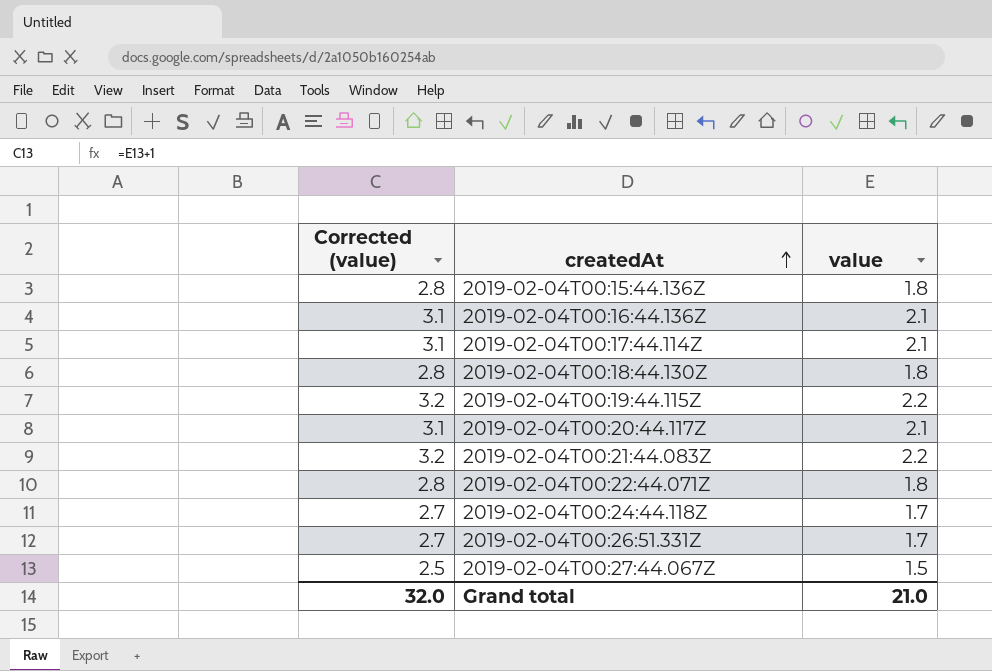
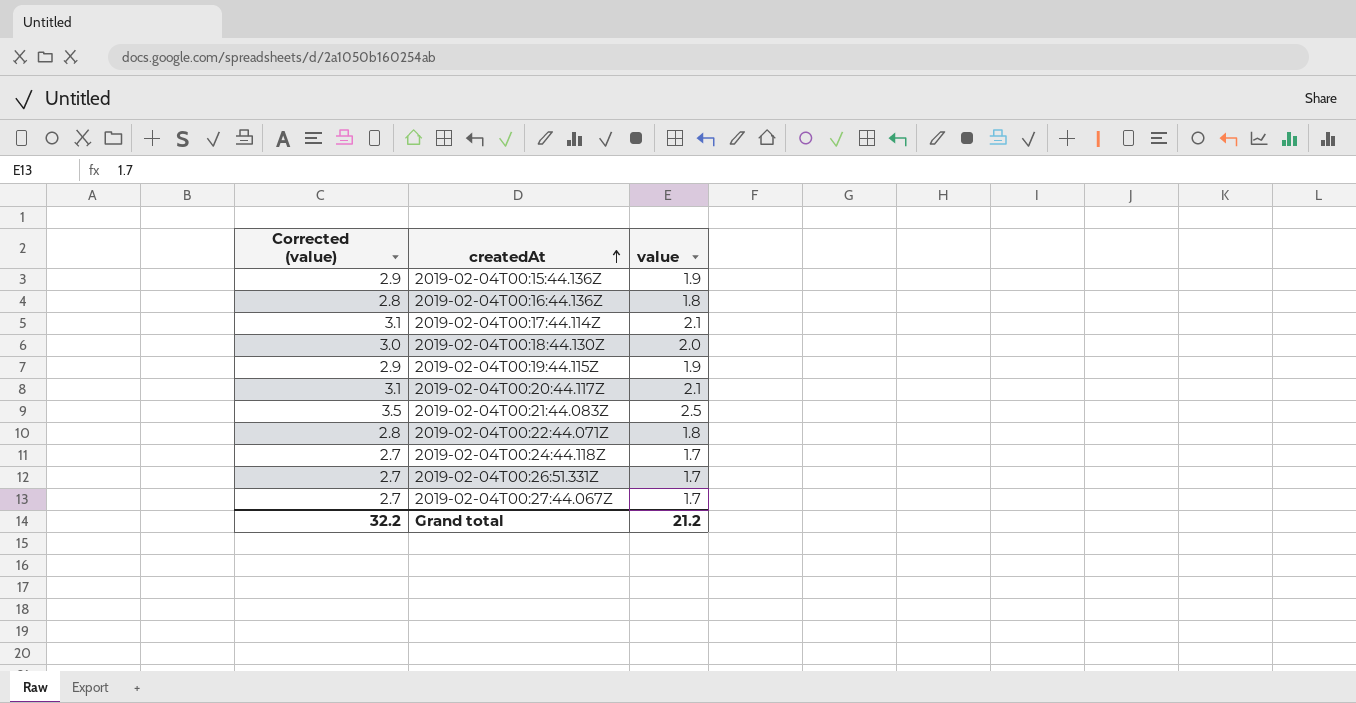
2019-02-04T00:15:44.136Z | Corrected (value): 2.8 -> 2.9
2019-02-04T00:15:44.136Z | value: 1.8 -> 1.9
2019-02-04T00:16:44.136Z | Corrected (value): 3.1 -> 2.8
2019-02-04T00:16:44.136Z | value: 2.1 -> 1.8
2019-02-04T00:18:44.130Z | Corrected (value): 2.8 -> 3.0
2019-02-04T00:18:44.130Z | value: 1.8 -> 2.0
2019-02-04T00:19:44.115Z | Corrected (value): 3.2 -> 2.9
2019-02-04T00:19:44.115Z | value: 2.2 -> 1.9
2019-02-04T00:21:44.083Z | Corrected (value): 3.2 -> 3.5
2019-02-04T00:21:44.083Z | value: 2.2 -> 2.5
2019-02-04T00:27:44.067Z | Corrected (value): 2.5 -> 2.7
2019-02-04T00:27:44.067Z | value: 1.5 -> 1.7
Grand total | Corrected (value): 32.0 -> 32.2
Grand total | value: 21.0 -> 21.2

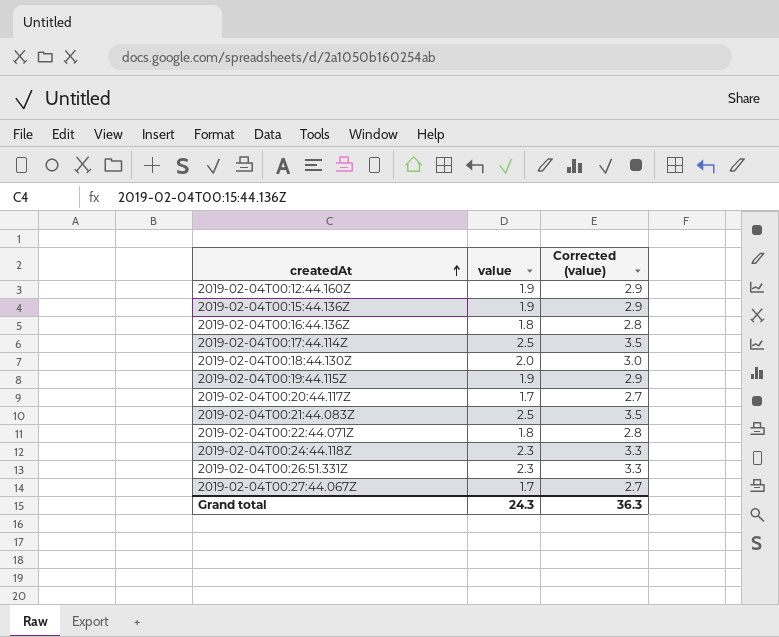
column Corrected (value) | position: 1 -> 3
row 2019-02-04T00:12:44.160Z: none -> 1.9 | 2.9
2019-02-04T00:17:44.114Z | value: 2.1 -> 2.5
2019-02-04T00:17:44.114Z | Corrected (value): 3.1 -> 3.5
2019-02-04T00:20:44.117Z | value: 2.1 -> 1.7
2019-02-04T00:20:44.117Z | Corrected (value): 3.1 -> 2.7
2019-02-04T00:24:44.118Z | value: 1.7 -> 2.3
2019-02-04T00:24:44.118Z | Corrected (value): 2.7 -> 3.3
2019-02-04T00:26:51.331Z | value: 1.7 -> 2.3
2019-02-04T00:26:51.331Z | Corrected (value): 2.7 -> 3.3
Grand total | value: 21.2 -> 24.3
Grand total | Corrected (value): 32.2 -> 36.3

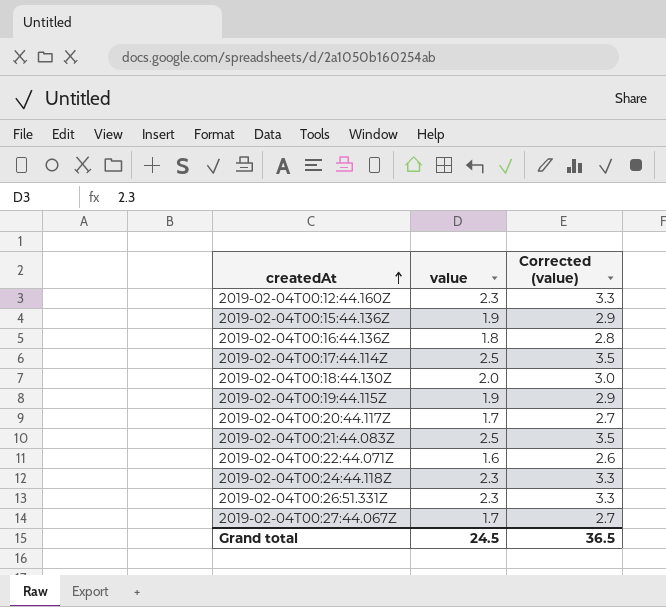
2019-02-04T00:12:44.160Z | value: 1.9 -> 2.3
2019-02-04T00:12:44.160Z | Corrected (value): 2.9 -> 3.3
2019-02-04T00:22:44.071Z | value: 1.8 -> 1.6
2019-02-04T00:22:44.071Z | Corrected (value): 2.8 -> 2.6
Grand total | value: 24.3 -> 24.5
Grand total | Corrected (value): 36.3 -> 36.5

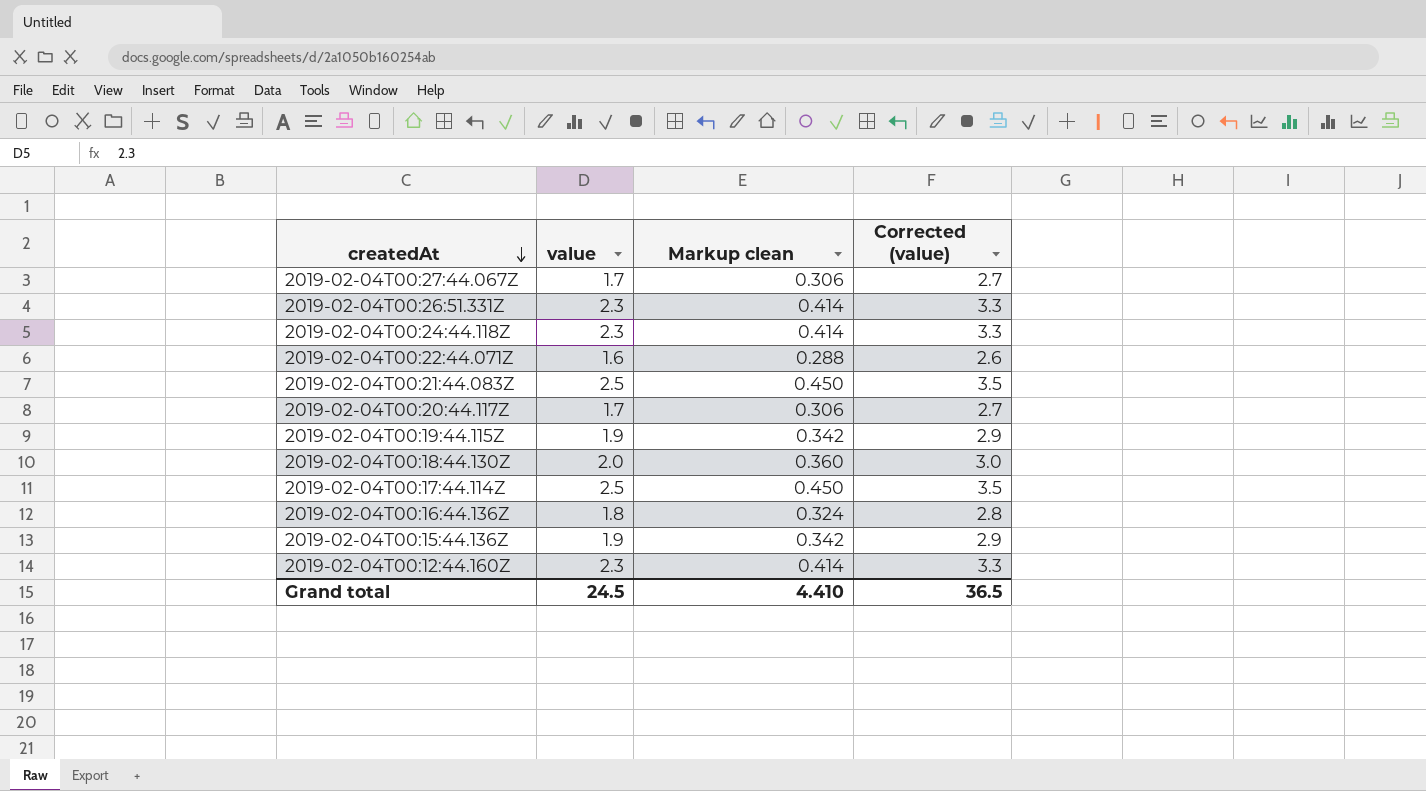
row order: createdAt ascending -> createdAt descending
column Markup clean | formula: none -> [value] * 0.18

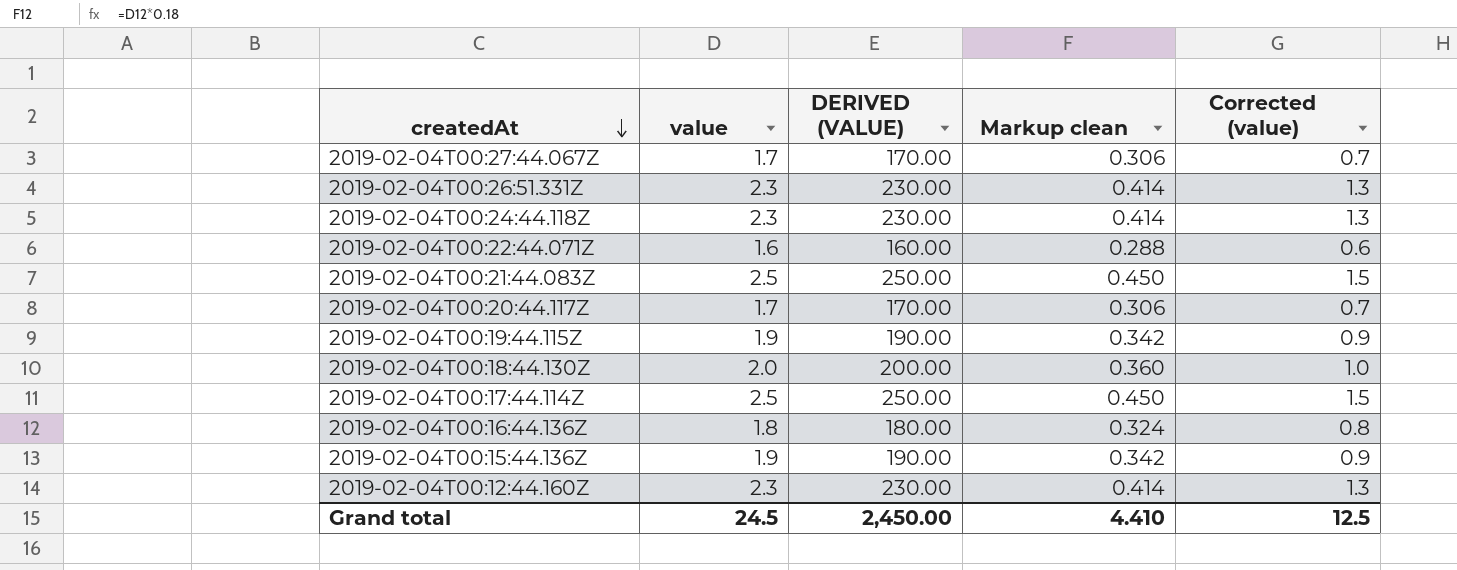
column DERIVED (VALUE) | formula: none -> [value] * 100
column Corrected (value) | formula: [value] + 1 -> [value] - 1
Grand total | Corrected (value): 36.5 -> 12.5

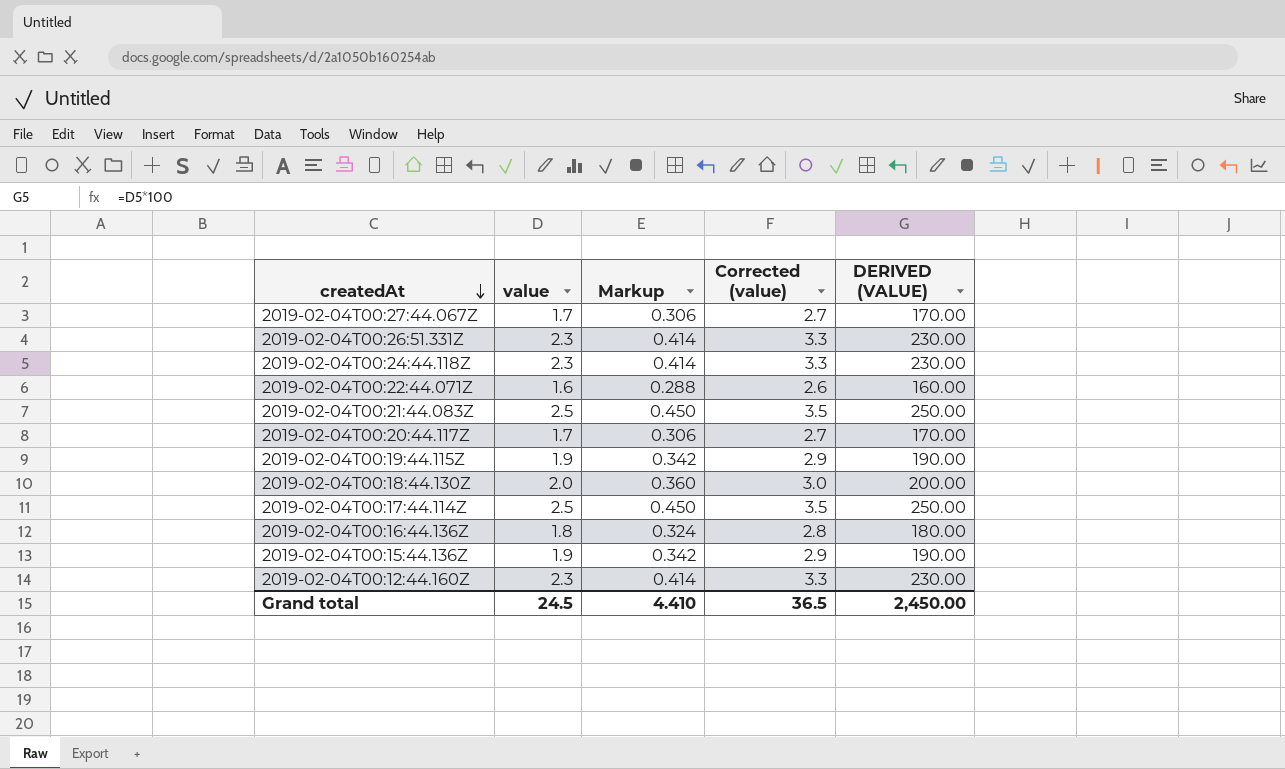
column name: Markup clean -> Markup
column Corrected (value) | formula: [value] - 1 -> [value] + 1
column DERIVED (VALUE) | position: 3 -> 5
Grand total | Corrected (value): 12.5 -> 36.5

